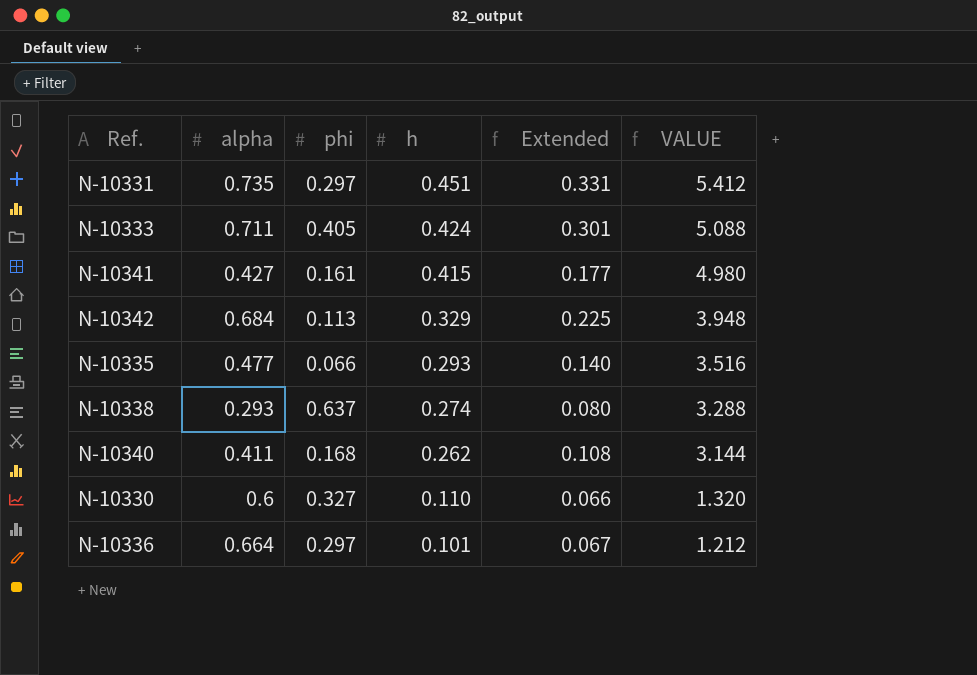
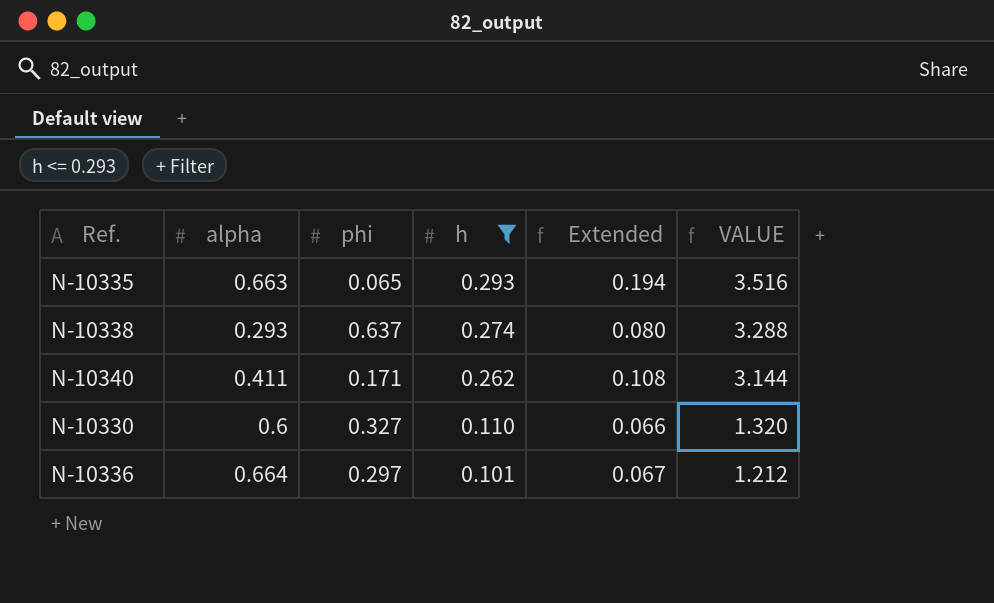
filter: none -> h <= 0.293
N-10335 | alpha: 0.477 -> 0.663
N-10335 | phi: 0.066 -> 0.065
N-10335 | Extended: 0.140 -> 0.194
N-10340 | phi: 0.168 -> 0.171

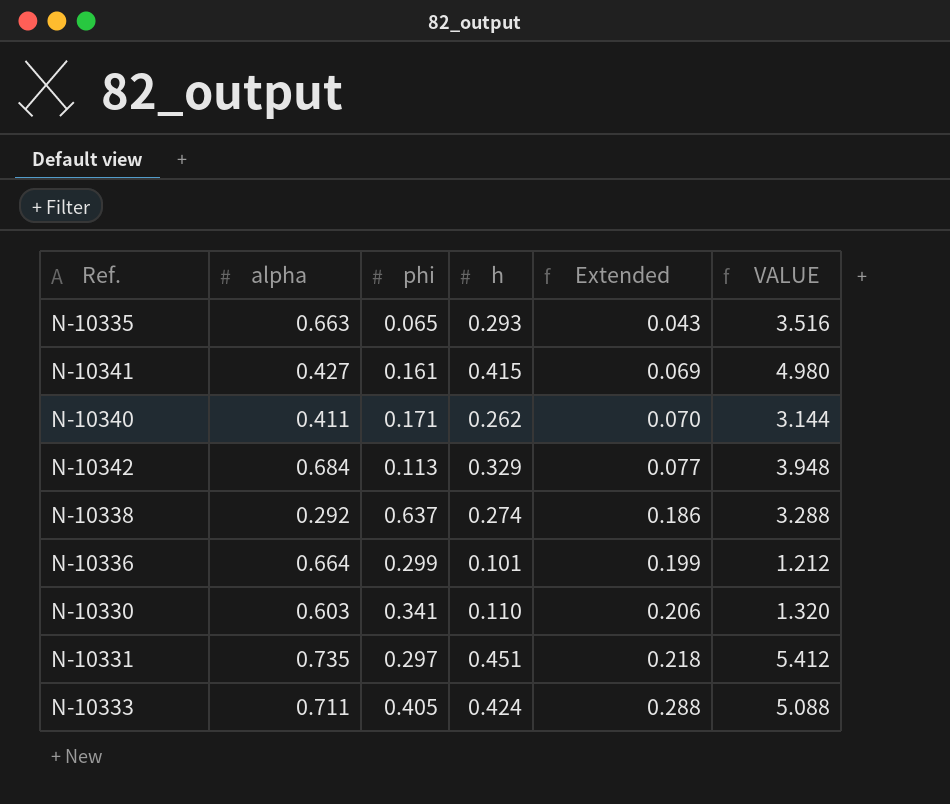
filter: h <= 0.293 -> none
row order: h descending -> Extended ascending
column Extended | formula: [alpha] * [h] -> [alpha] * [phi]
N-10338 | alpha: 0.293 -> 0.292
N-10336 | phi: 0.297 -> 0.299
N-10330 | alpha: 0.6 -> 0.603
N-10330 | phi: 0.327 -> 0.341

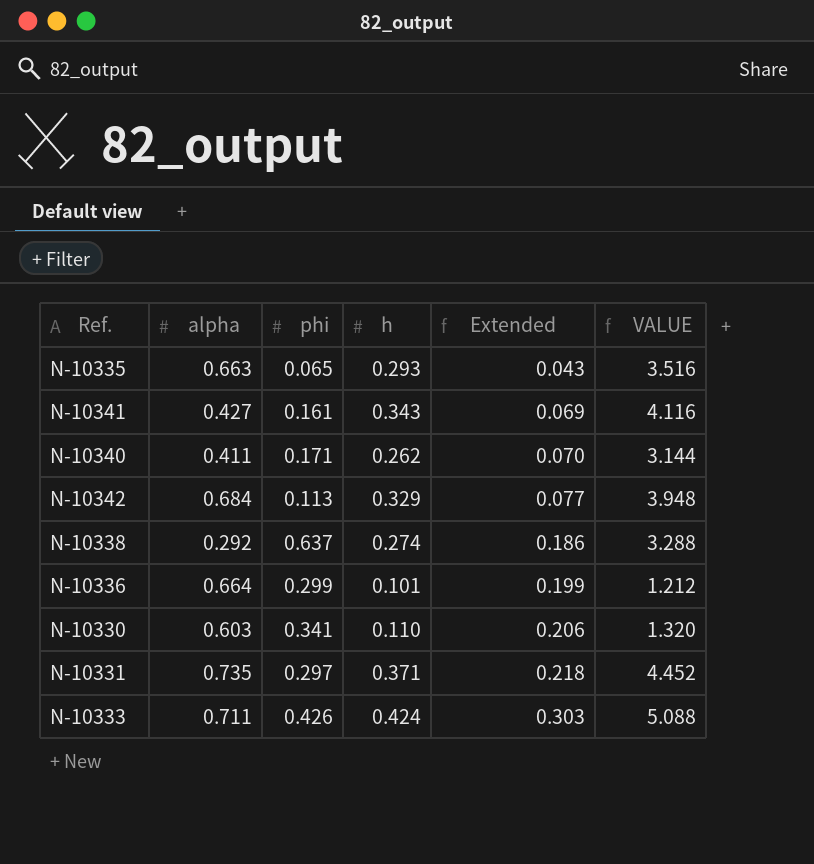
N-10341 | h: 0.415 -> 0.343
N-10341 | VALUE: 4.980 -> 4.116
N-10331 | h: 0.451 -> 0.371
N-10331 | VALUE: 5.412 -> 4.452
N-10333 | phi: 0.405 -> 0.426
N-10333 | Extended: 0.288 -> 0.303

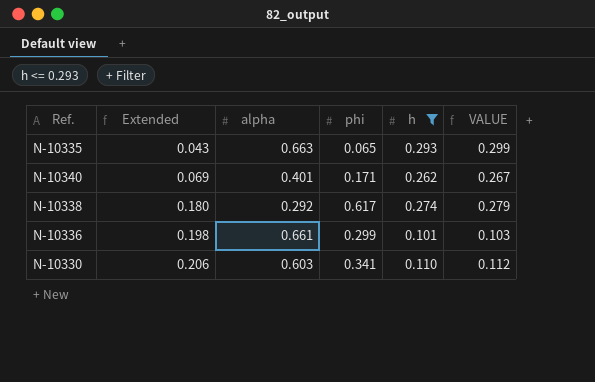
filter: none -> h <= 0.293
column Extended | position: 5 -> 2
column VALUE | formula: [h] * 12 -> [h] * 1.02
N-10340 | Extended: 0.070 -> 0.069
N-10340 | alpha: 0.411 -> 0.401
N-10338 | Extended: 0.186 -> 0.180
N-10338 | phi: 0.637 -> 0.617
N-10336 | Extended: 0.199 -> 0.198
N-10336 | alpha: 0.664 -> 0.661

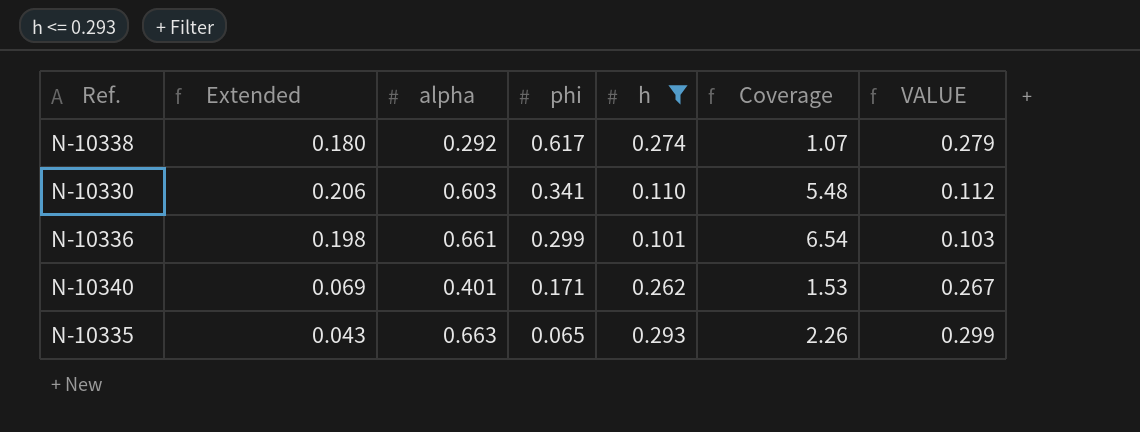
row order: Extended ascending -> phi descending
column Coverage | formula: none -> [alpha] / [h]

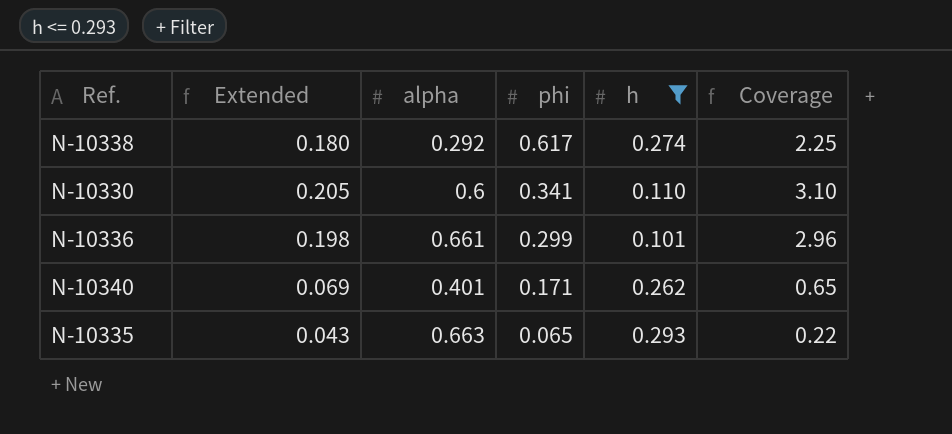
column VALUE | formula: [h] * 1.02 -> none
column Coverage | formula: [alpha] / [h] -> [phi] / [h]
N-10330 | Extended: 0.206 -> 0.205
N-10330 | alpha: 0.603 -> 0.6

